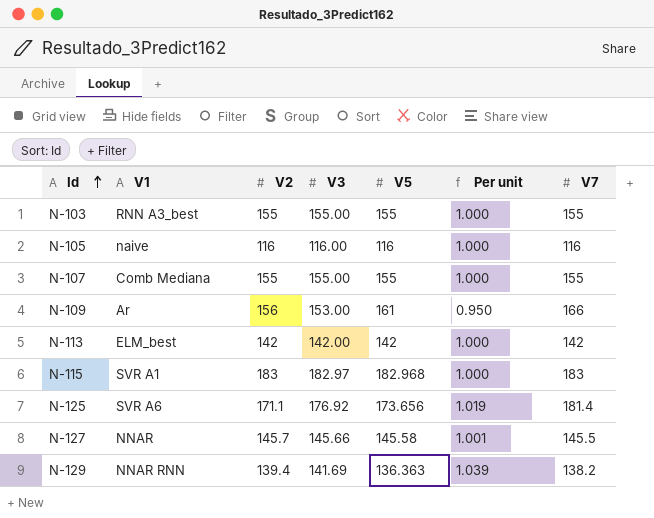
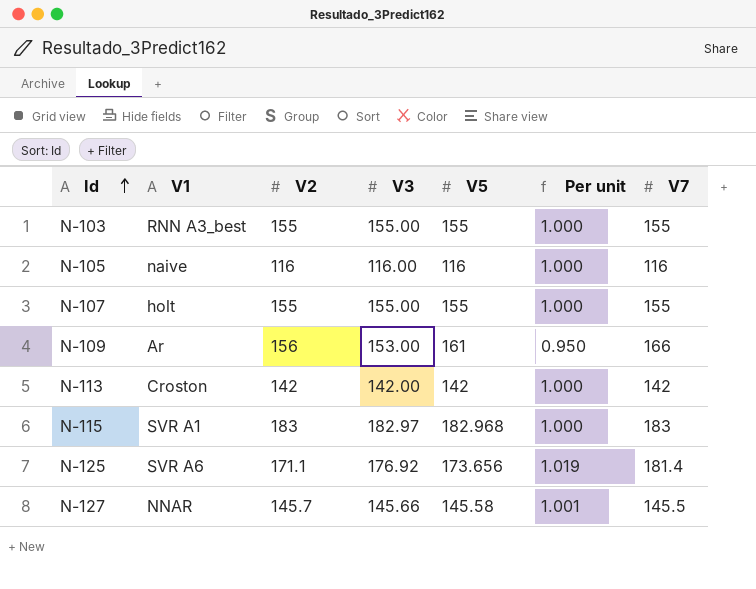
row N-129: NNAR RNN | 139.4 | 141.69 | 136.363 | 1.039 | 138.2 -> none
N-107 | V1: Comb Mediana -> holt
N-113 | V1: ELM_best -> Croston

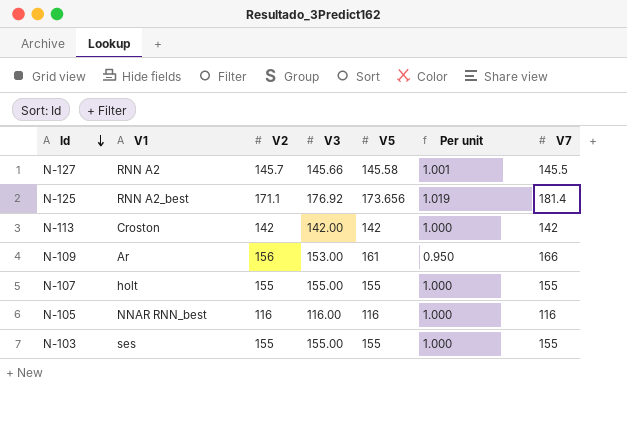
row order: Id ascending -> Id descending
row N-115: SVR A1 | 183 | 182.97 | 182.968 | 1.000 | 183 -> none
N-127 | V1: NNAR -> RNN A2
N-125 | V1: SVR A6 -> RNN A2_best
N-105 | V1: naive -> NNAR RNN_best
N-103 | V1: RNN A3_best -> ses

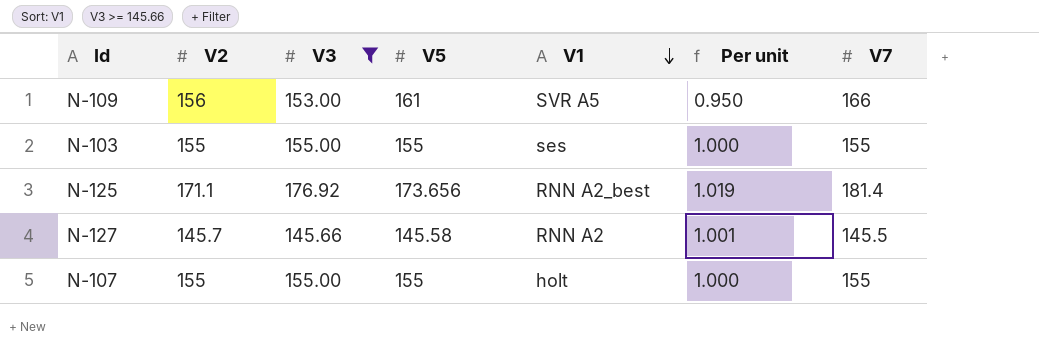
filter: none -> V3 >= 145.66
row order: Id descending -> V1 descending
column V1 | position: 2 -> 5
N-109 | V1: Ar -> SVR A5

